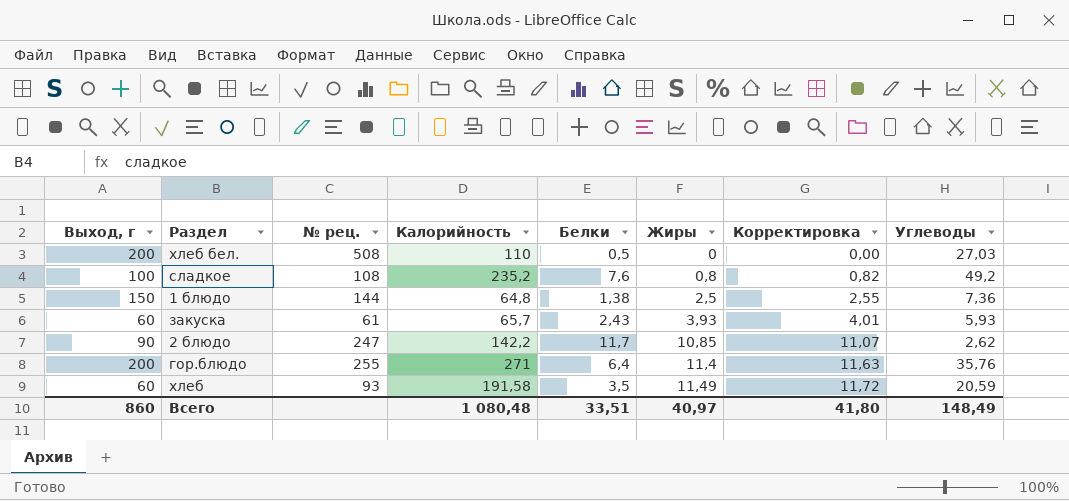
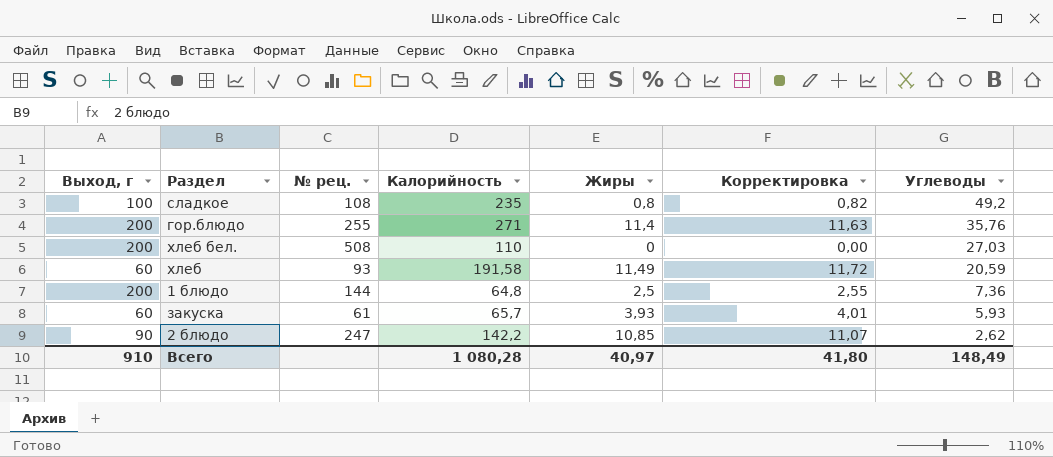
row order: Жиры ascending -> Углеводы descending
column Белки | position: 5 -> none
сладкое | Калорийность: 235,2 -> 235
1 блюдо | Выход, г: 150 -> 200
Всего | Выход, г: 860 -> 910
Всего | Калорийность: 1 080,48 -> 1 080,28

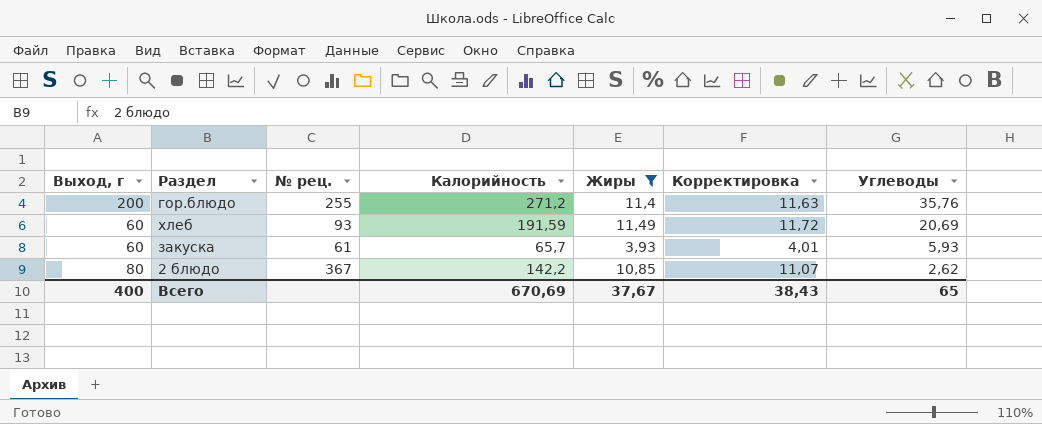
filter: none -> Жиры >= 3,93
гор.блюдо | Калорийность: 271 -> 271,2
хлеб | Калорийность: 191,58 -> 191,59
хлеб | Углеводы: 20,59 -> 20,69
2 блюдо | Выход, г: 90 -> 80
2 блюдо | № рец.: 247 -> 367
Всего | Выход, г: 910 -> 400
Всего | Калорийность: 1 080,28 -> 670,69
Всего | Жиры: 40,97 -> 37,67
Всего | Корректировка: 41,80 -> 38,43
Всего | Углеводы: 148,49 -> 65

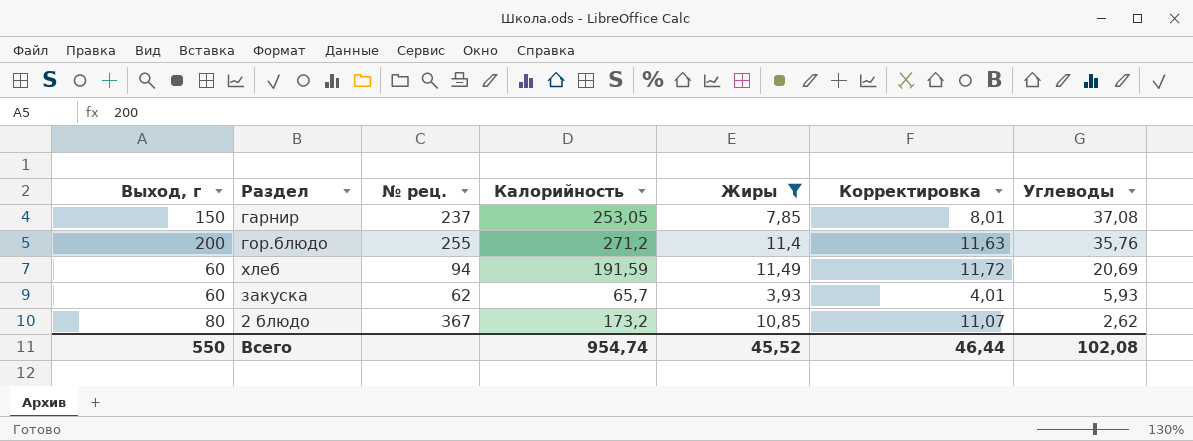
row гарнир: none -> 150 | 237 | 253,05 | 7,85 | 8,01 | 37,08
хлеб | № рец.: 93 -> 94
закуска | № рец.: 61 -> 62
2 блюдо | Калорийность: 142,2 -> 173,2
Всего | Выход, г: 400 -> 550
Всего | Калорийность: 670,69 -> 954,74
Всего | Жиры: 37,67 -> 45,52
Всего | Корректировка: 38,43 -> 46,44
Всего | Углеводы: 65 -> 102,08

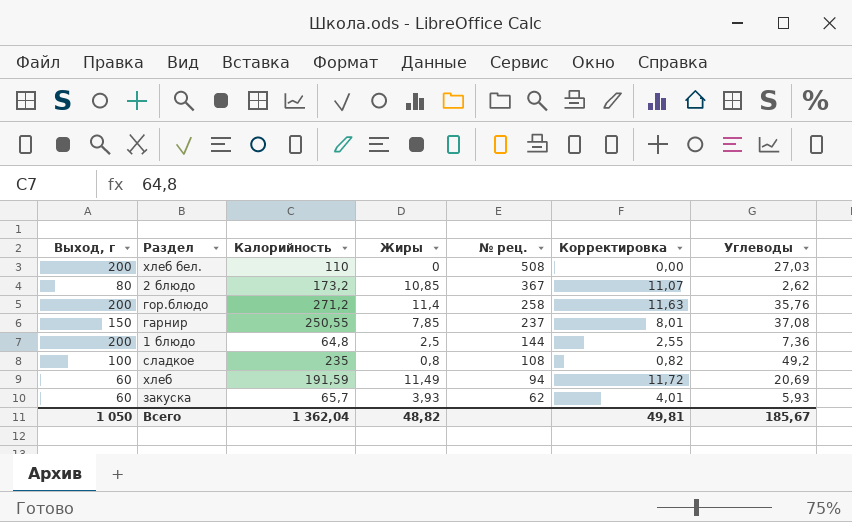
filter: Жиры >= 3,93 -> none
row order: Углеводы descending -> № рец. descending
column № рец. | position: 3 -> 5
гор.блюдо | № рец.: 255 -> 258
гарнир | Калорийность: 253,05 -> 250,55
Всего | Выход, г: 550 -> 1 050
Всего | Калорийность: 954,74 -> 1 362,04
Всего | Жиры: 45,52 -> 48,82
Всего | Корректировка: 46,44 -> 49,81
Всего | Углеводы: 102,08 -> 185,67

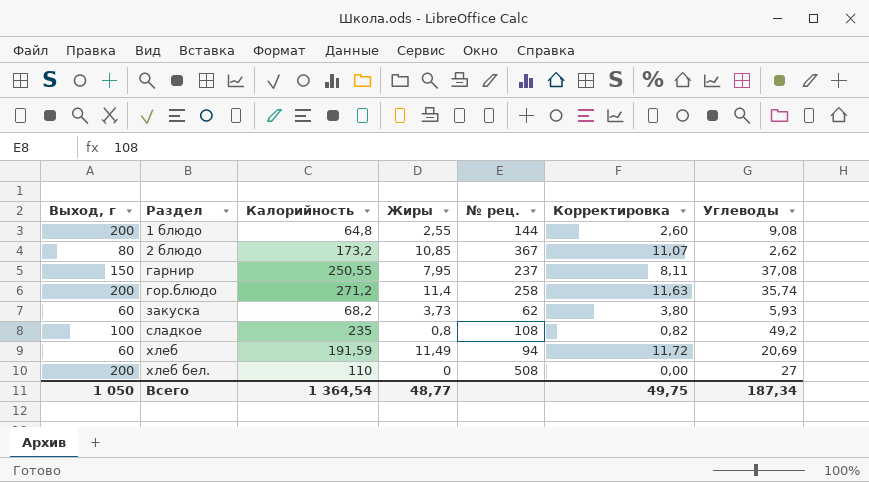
row order: № рец. descending -> Раздел ascending
1 блюдо | Жиры: 2,5 -> 2,55
1 блюдо | Корректировка: 2,55 -> 2,60
1 блюдо | Углеводы: 7,36 -> 9,08
гарнир | Жиры: 7,85 -> 7,95
гарнир | Корректировка: 8,01 -> 8,11
гор.блюдо | Углеводы: 35,76 -> 35,74
закуска | Калорийность: 65,7 -> 68,2
закуска | Жиры: 3,93 -> 3,73
закуска | Корректировка: 4,01 -> 3,80
хлеб бел. | Углеводы: 27,03 -> 27
Всего | Калорийность: 1 362,04 -> 1 364,54
Всего | Жиры: 48,82 -> 48,77
Всего | Корректировка: 49,81 -> 49,75
Всего | Углеводы: 185,67 -> 187,34

